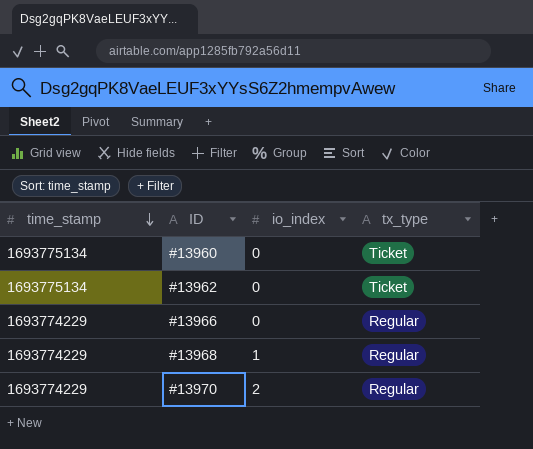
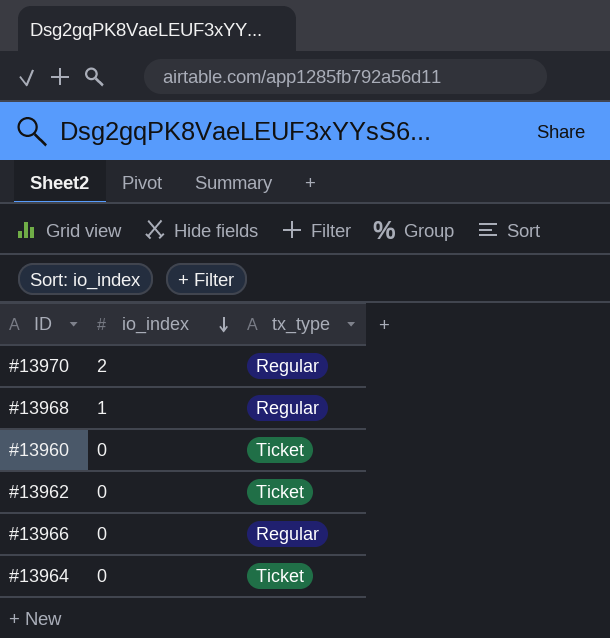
row order: time_stamp descending -> io_index descending
column time_stamp | position: 1 -> none
row #13964: none -> 0 | Ticket

